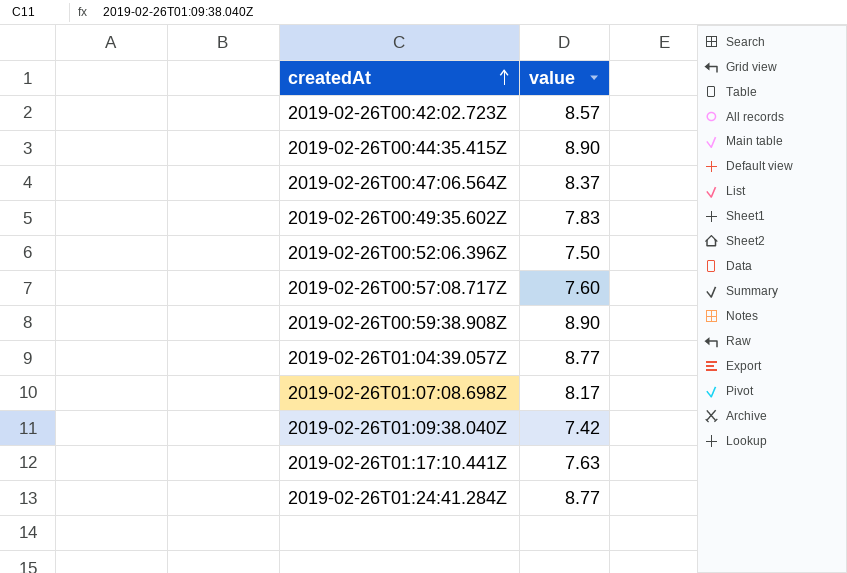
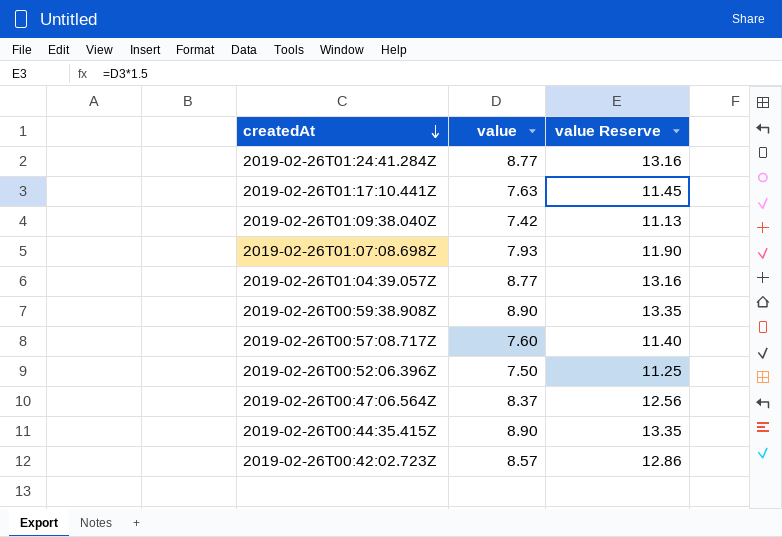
row order: createdAt ascending -> createdAt descending
column value Reserve | formula: none -> [value] * 1.5
row 2019-02-26T00:49:35.602Z: 7.83 -> none
2019-02-26T01:07:08.698Z | value: 8.17 -> 7.93

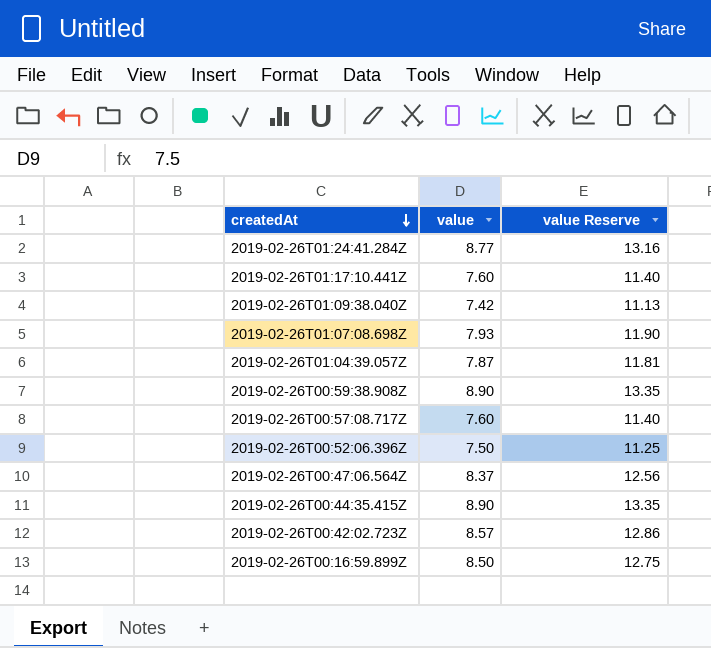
2019-02-26T01:17:10.441Z | value: 7.63 -> 7.60
2019-02-26T01:17:10.441Z | value Reserve: 11.45 -> 11.40
2019-02-26T01:04:39.057Z | value: 8.77 -> 7.87
2019-02-26T01:04:39.057Z | value Reserve: 13.16 -> 11.81
row 2019-02-26T00:16:59.899Z: none -> 8.50 | 12.75

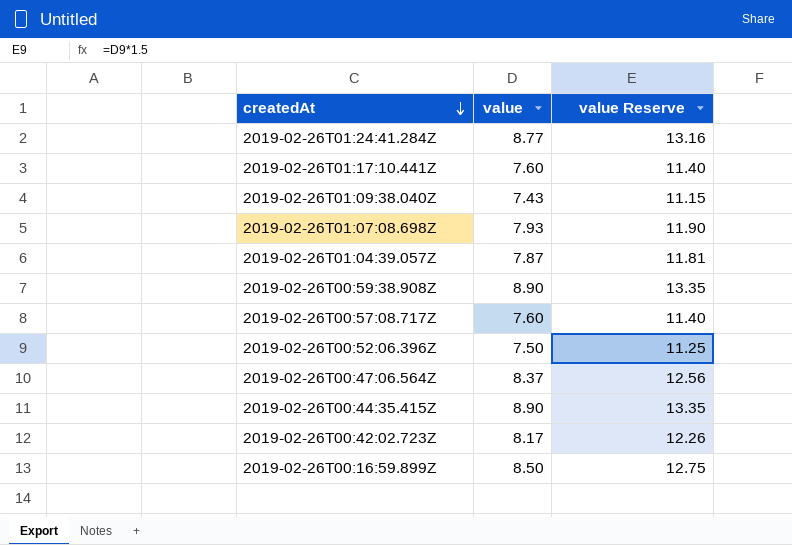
2019-02-26T01:09:38.040Z | value: 7.42 -> 7.43
2019-02-26T01:09:38.040Z | value Reserve: 11.13 -> 11.15
2019-02-26T00:42:02.723Z | value: 8.57 -> 8.17
2019-02-26T00:42:02.723Z | value Reserve: 12.86 -> 12.26

